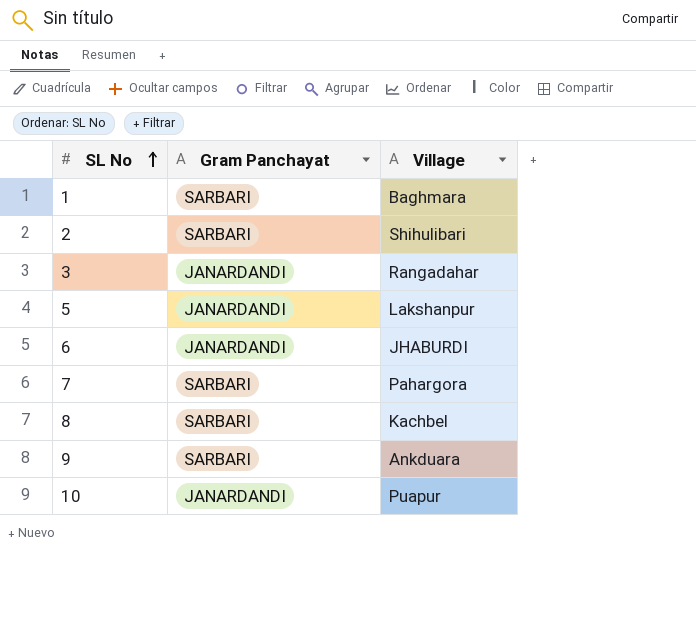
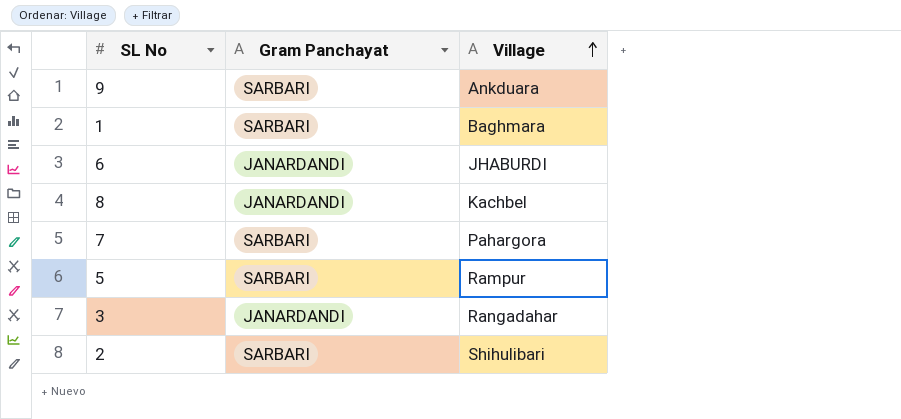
row order: SL No ascending -> Village ascending
row 10: JANARDANDI | Puapur -> none
8 | Gram Panchayat: SARBARI -> JANARDANDI
5 | Gram Panchayat: JANARDANDI -> SARBARI
5 | Village: Lakshanpur -> Rampur

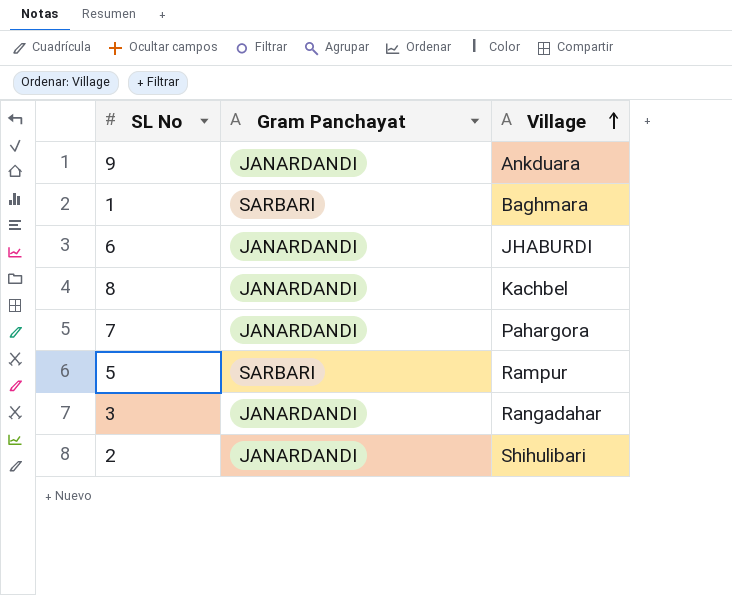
9 | Gram Panchayat: SARBARI -> JANARDANDI
7 | Gram Panchayat: SARBARI -> JANARDANDI
2 | Gram Panchayat: SARBARI -> JANARDANDI

